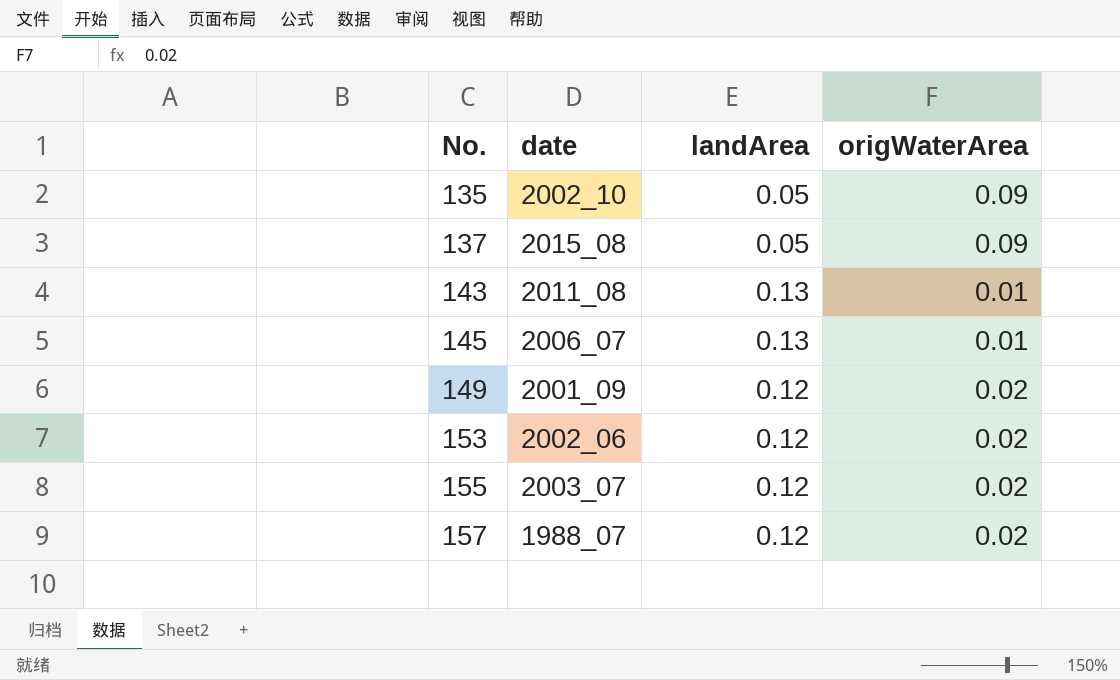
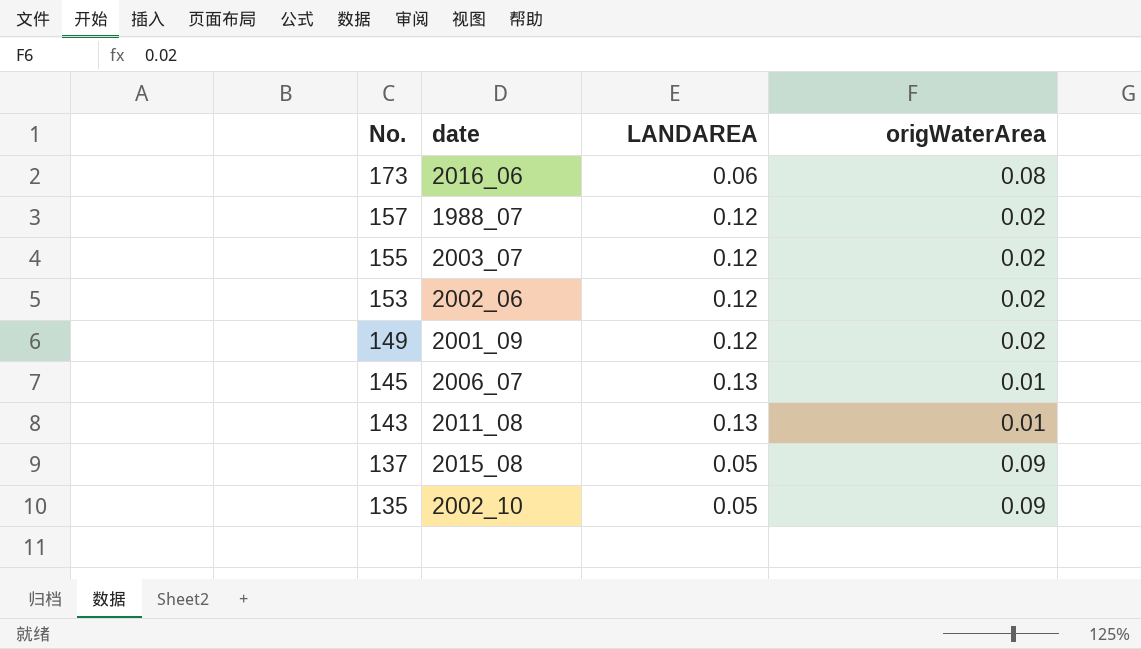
row order: No. ascending -> No. descending
column name: landArea -> LANDAREA
row 173: none -> 2016_06 | 0.06 | 0.08

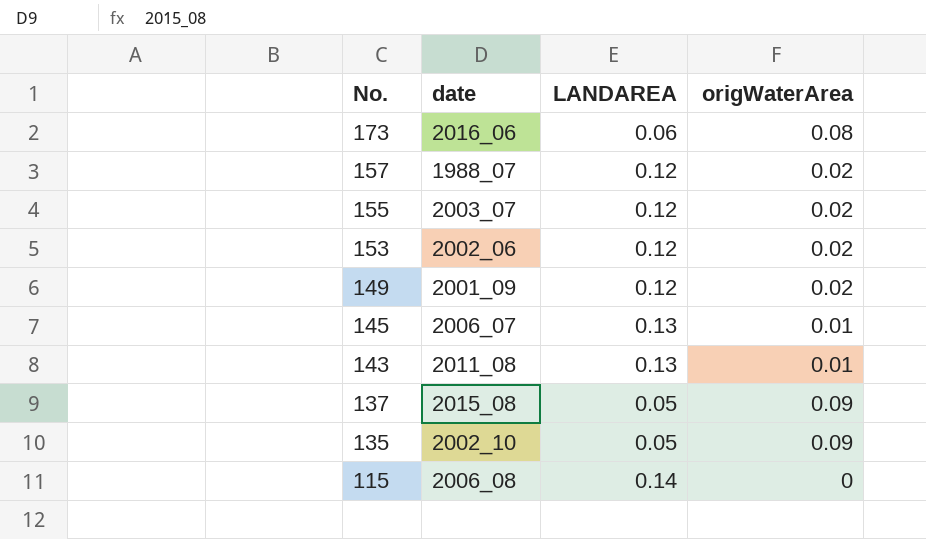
row 115: none -> 2006_08 | 0.14 | 0

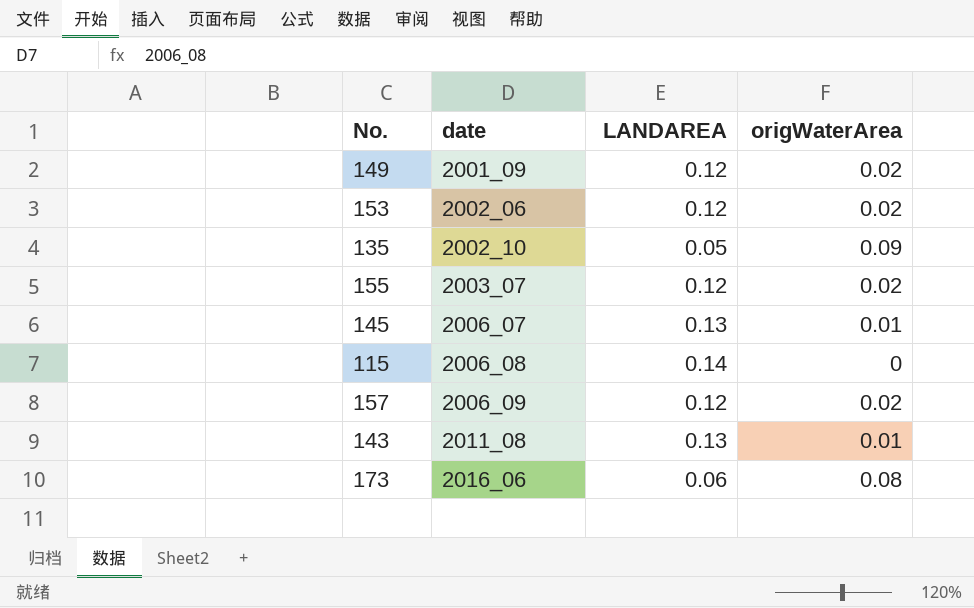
row order: No. descending -> date ascending
row 137: 2015_08 | 0.05 | 0.09 -> none
157 | date: 1988_07 -> 2006_09

